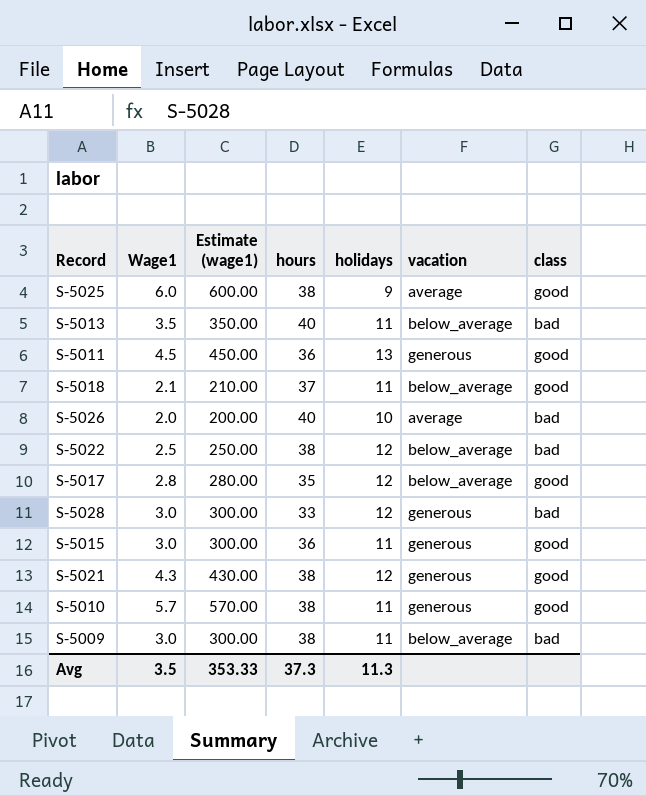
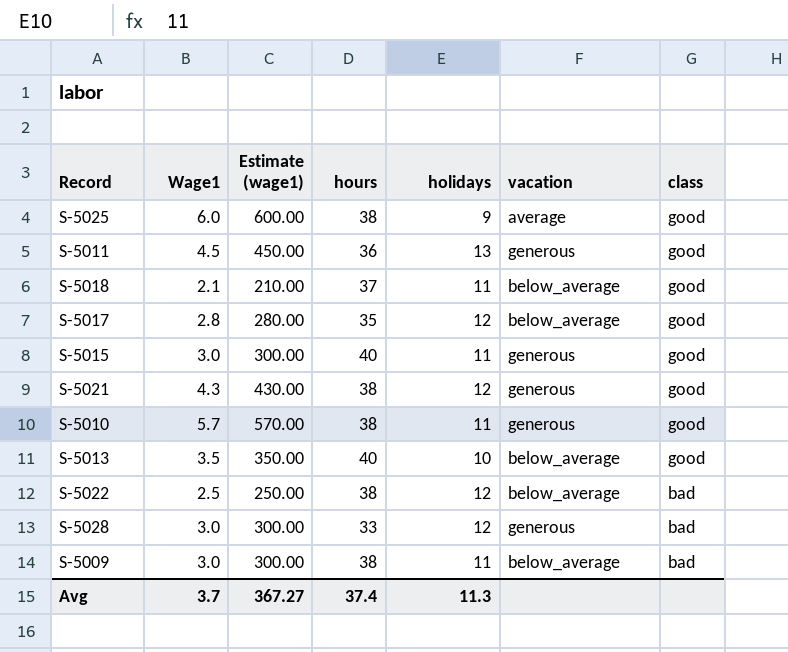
row order: none -> class descending
row S-5026: 2.0 | 200.00 | 40 | 10 | average | bad -> none
S-5015 | hours: 36 -> 40
S-5013 | holidays: 11 -> 10
S-5013 | class: bad -> good
Avg | Wage1: 3.5 -> 3.7
Avg | Estimate (wage1): 353.33 -> 367.27
Avg | hours: 37.3 -> 37.4

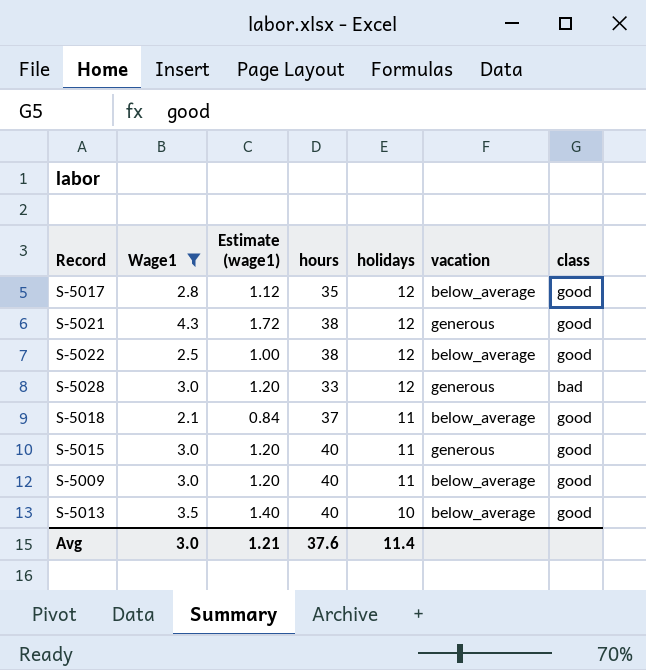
filter: none -> Wage1 <= 4.3
row order: class descending -> holidays descending
column Estimate (wage1) | formula: [Wage1] * 100 -> [Wage1] * 0.4
S-5022 | class: bad -> good
S-5009 | hours: 38 -> 40
S-5009 | class: bad -> good
Avg | Wage1: 3.7 -> 3.0
Avg | Estimate (wage1): 367.27 -> 1.21
Avg | hours: 37.4 -> 37.6
Avg | holidays: 11.3 -> 11.4

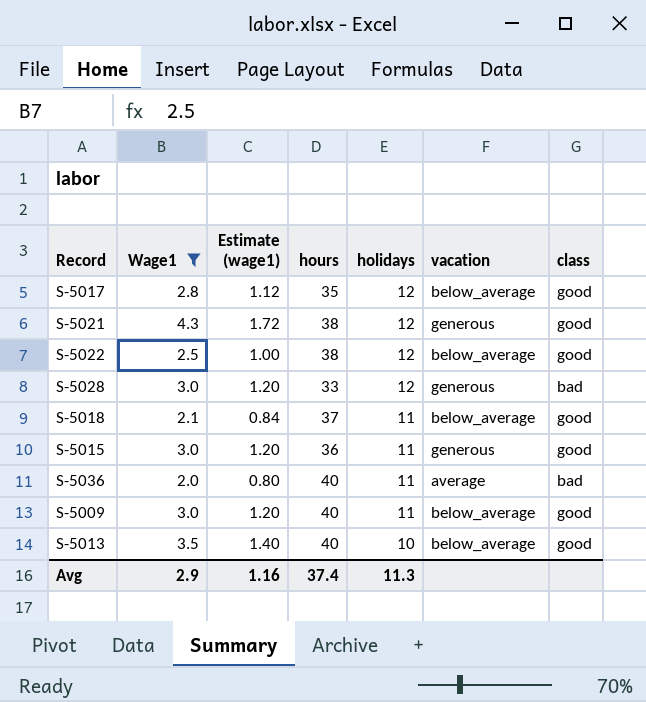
S-5015 | hours: 40 -> 36
row S-5036: none -> 2.0 | 0.80 | 40 | 11 | average | bad
Avg | Wage1: 3.0 -> 2.9
Avg | Estimate (wage1): 1.21 -> 1.16
Avg | hours: 37.6 -> 37.4
Avg | holidays: 11.4 -> 11.3

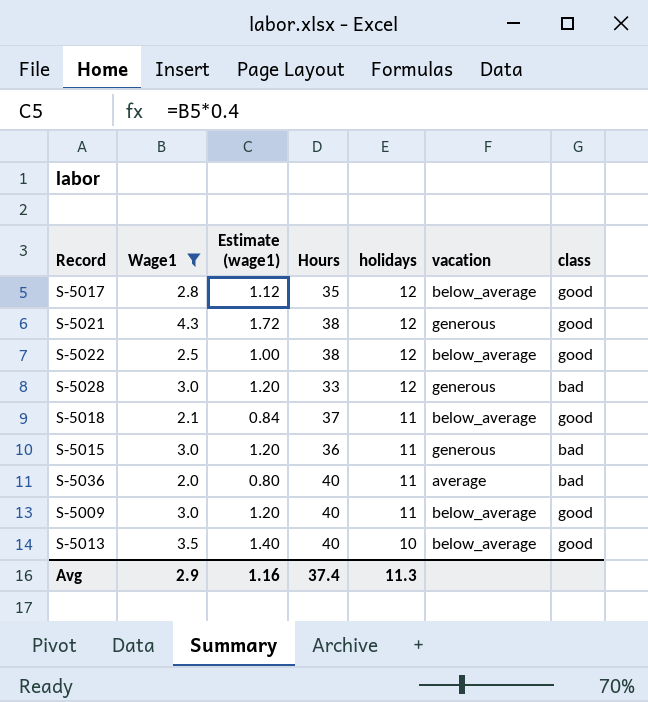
column name: hours -> Hours
S-5015 | class: good -> bad

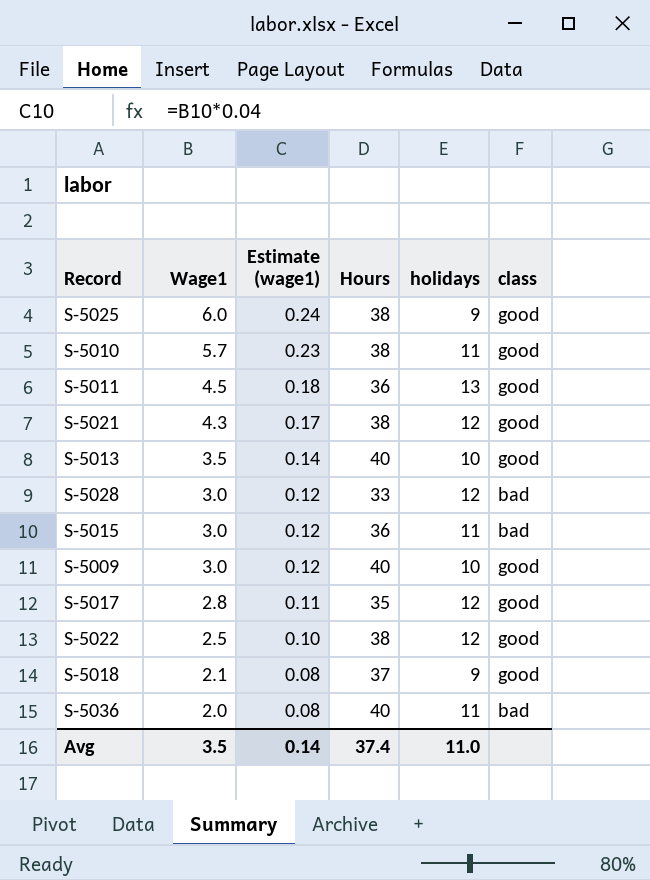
filter: Wage1 <= 4.3 -> none
row order: holidays descending -> Wage1 descending
column vacation | position: 6 -> none
column Estimate (wage1) | formula: [Wage1] * 0.4 -> [Wage1] * 0.04
S-5009 | holidays: 11 -> 10
S-5018 | holidays: 11 -> 9
Avg | Wage1: 2.9 -> 3.5
Avg | Estimate (wage1): 1.16 -> 0.14
Avg | holidays: 11.3 -> 11.0

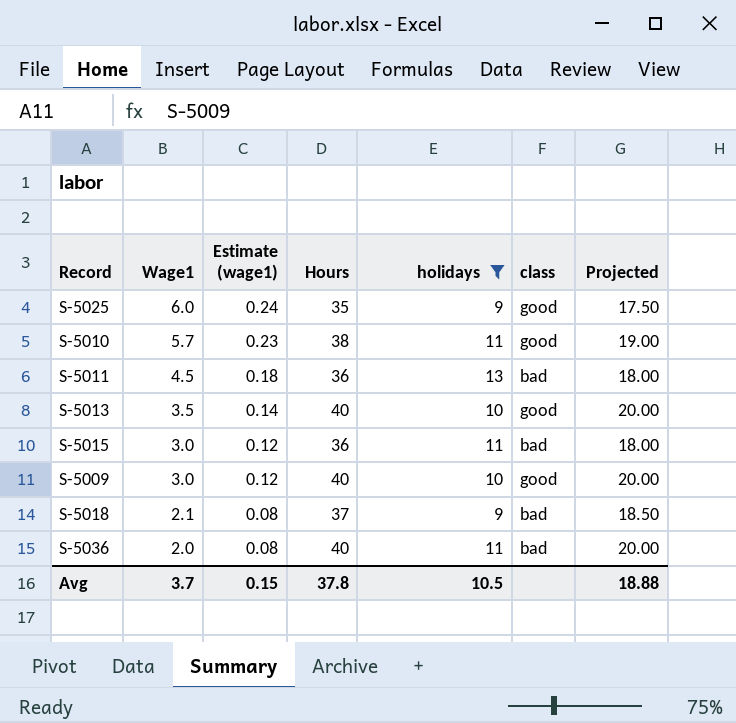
filter: none -> holidays != 12
column Projected | formula: none -> [Hours] * 0.5
S-5025 | Hours: 38 -> 35
S-5011 | class: good -> bad
S-5018 | class: good -> bad
Avg | Wage1: 3.5 -> 3.7
Avg | Estimate (wage1): 0.14 -> 0.15
Avg | Hours: 37.4 -> 37.8
Avg | holidays: 11.0 -> 10.5

